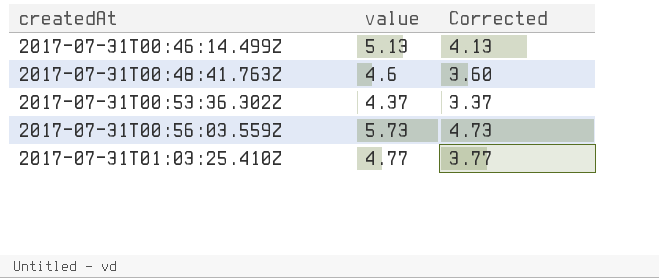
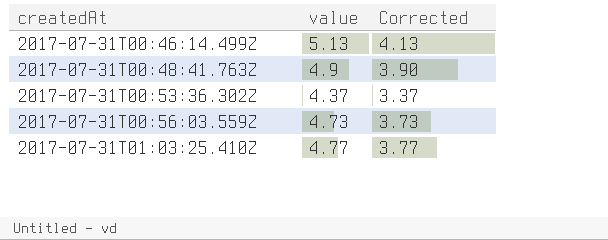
2017-07-31T00:48:41.763Z | value: 4.6 -> 4.9
2017-07-31T00:48:41.763Z | Corrected: 3.60 -> 3.90
2017-07-31T00:56:03.559Z | value: 5.73 -> 4.73
2017-07-31T00:56:03.559Z | Corrected: 4.73 -> 3.73

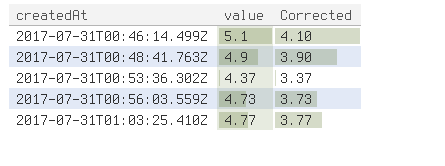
2017-07-31T00:46:14.499Z | value: 5.13 -> 5.1
2017-07-31T00:46:14.499Z | Corrected: 4.13 -> 4.10

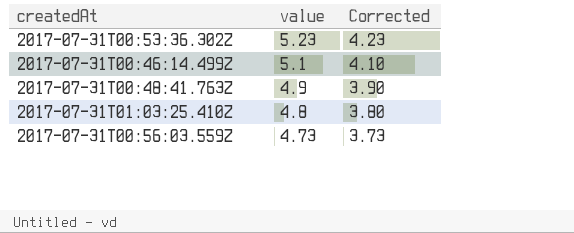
row order: createdAt ascending -> value descending
2017-07-31T00:53:36.302Z | value: 4.37 -> 5.23
2017-07-31T00:53:36.302Z | Corrected: 3.37 -> 4.23
2017-07-31T01:03:25.410Z | value: 4.77 -> 4.8
2017-07-31T01:03:25.410Z | Corrected: 3.77 -> 3.80

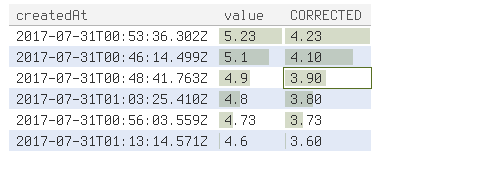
column name: Corrected -> CORRECTED
row 2017-07-31T01:13:14.571Z: none -> 4.6 | 3.60

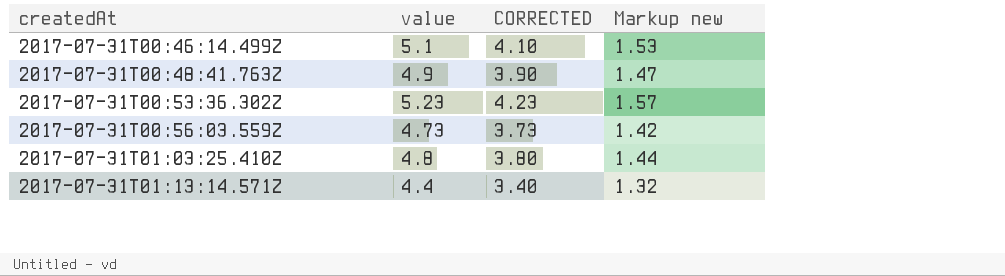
row order: value descending -> createdAt ascending
column Markup new | formula: none -> [value] * 0.3
2017-07-31T01:13:14.571Z | value: 4.6 -> 4.4
2017-07-31T01:13:14.571Z | CORRECTED: 3.60 -> 3.40

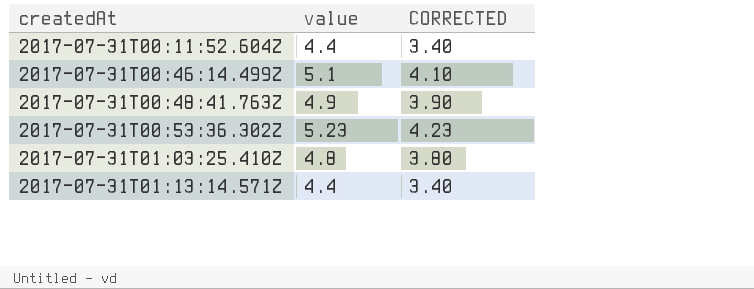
column Markup new | formula: [value] * 0.3 -> none
row 2017-07-31T00:56:03.559Z: 4.73 | 3.73 | 1.42 -> none
row 2017-07-31T00:11:52.604Z: none -> 4.4 | 3.40

